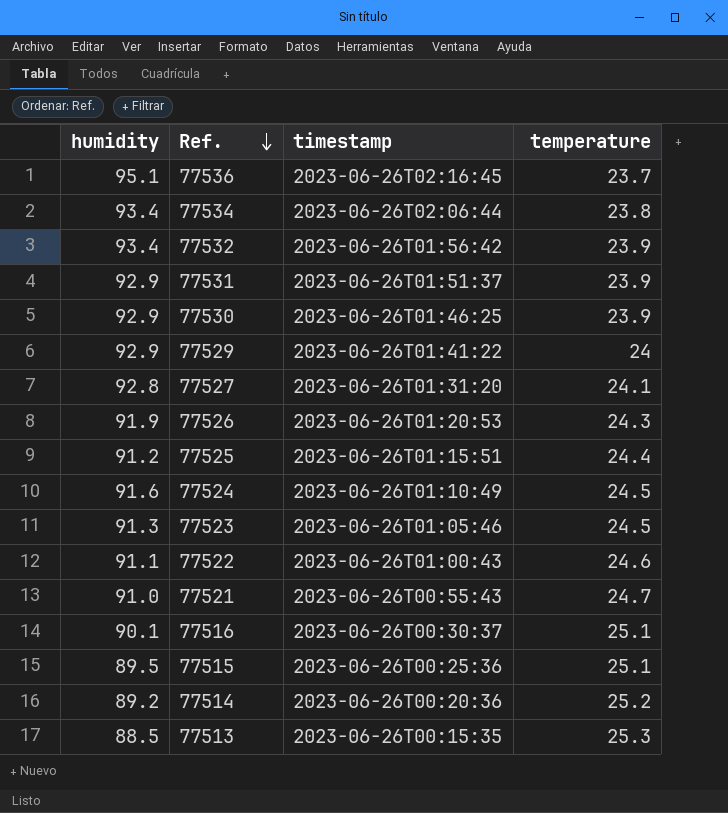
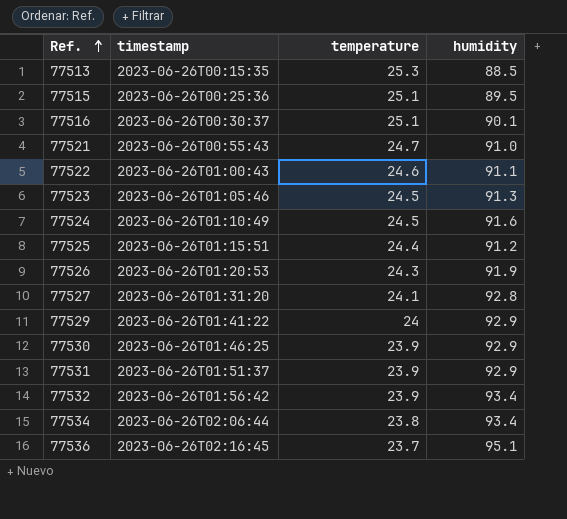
row order: Ref. descending -> Ref. ascending
column humidity | position: 1 -> 4
row 77514: 89.2 | 2023-06-26T00:20:36 | 25.2 -> none

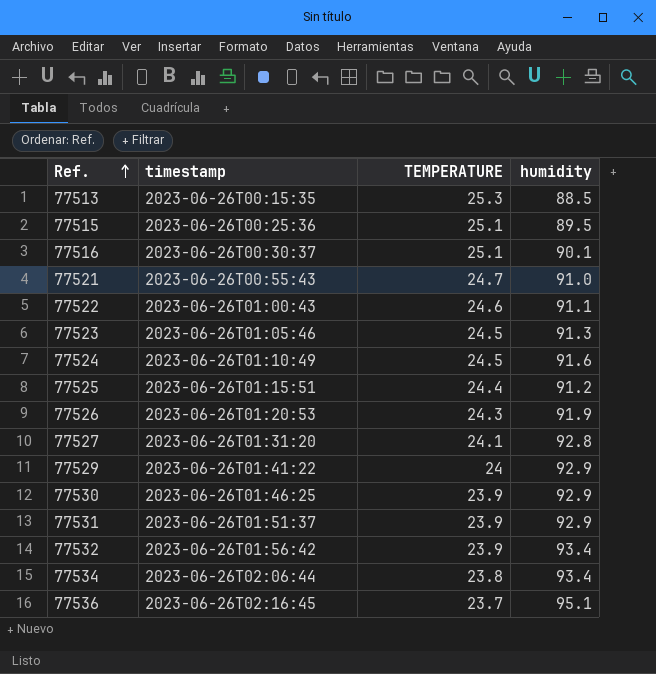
column name: temperature -> TEMPERATURE

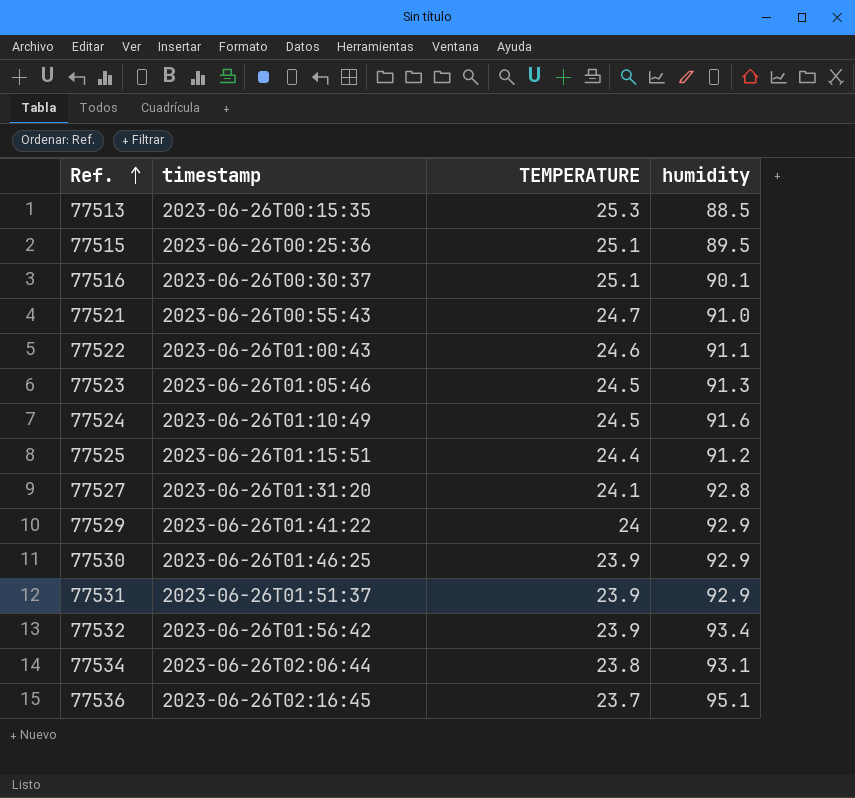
row 77526: 2023-06-26T01:20:53 | 24.3 | 91.9 -> none
77534 | humidity: 93.4 -> 93.1

